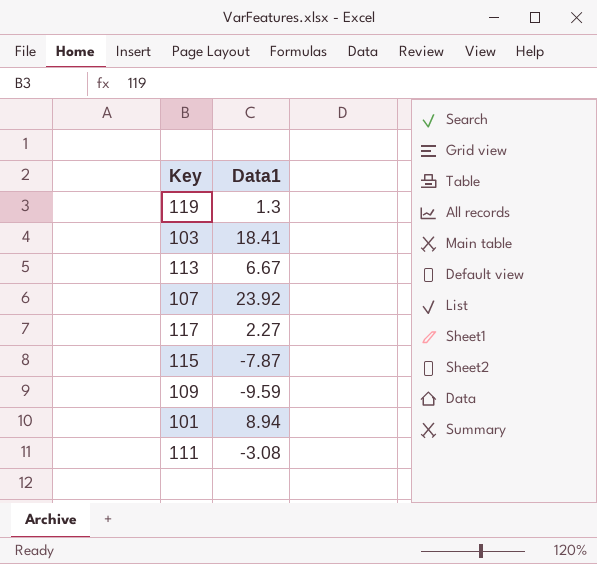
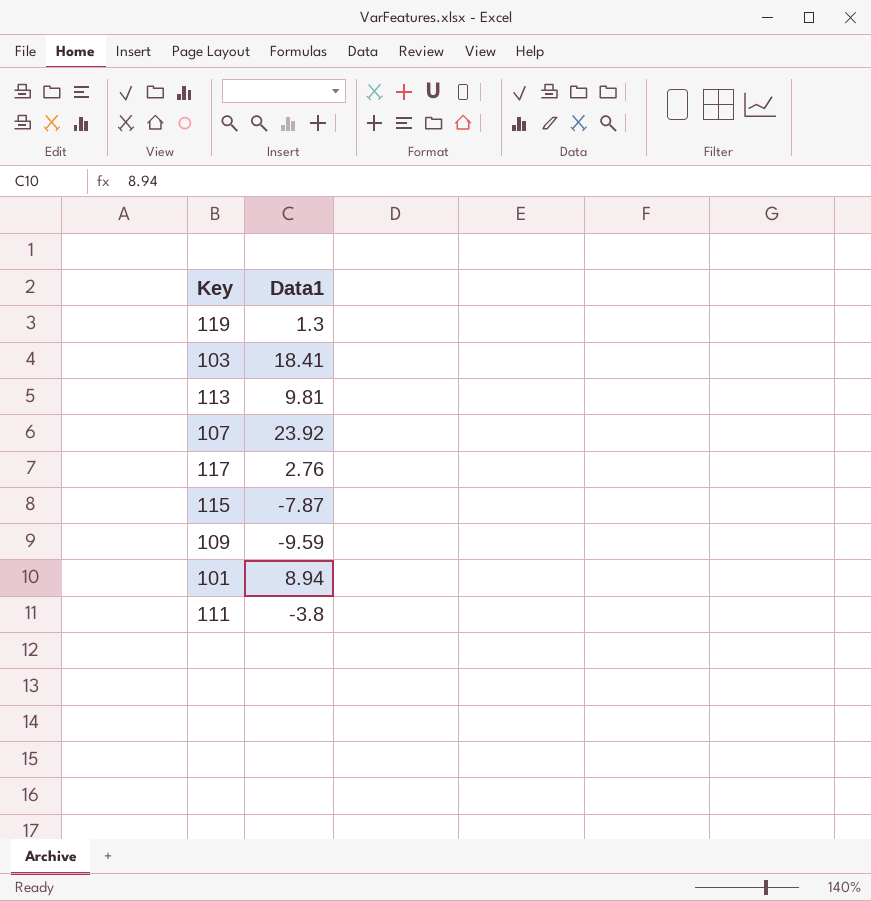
113 | Data1: 6.67 -> 9.81
117 | Data1: 2.27 -> 2.76
111 | Data1: -3.08 -> -3.8

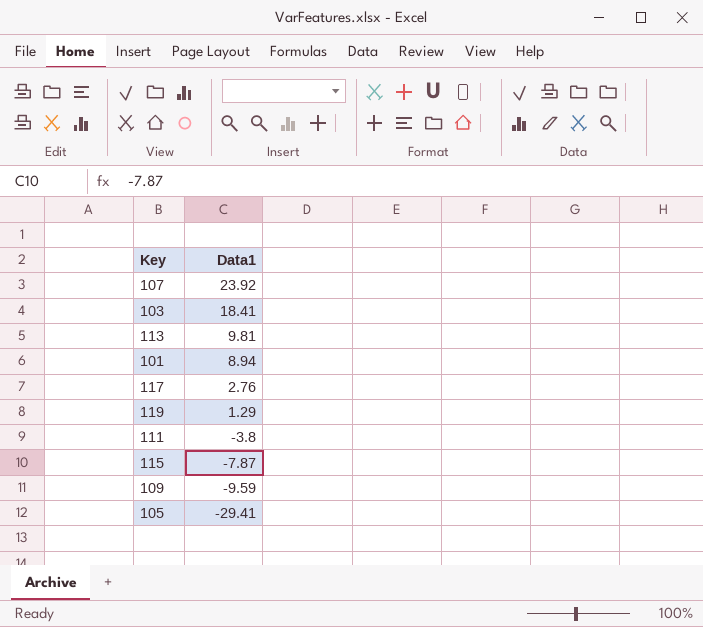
row order: none -> Data1 descending
119 | Data1: 1.3 -> 1.29
row 105: none -> -29.41

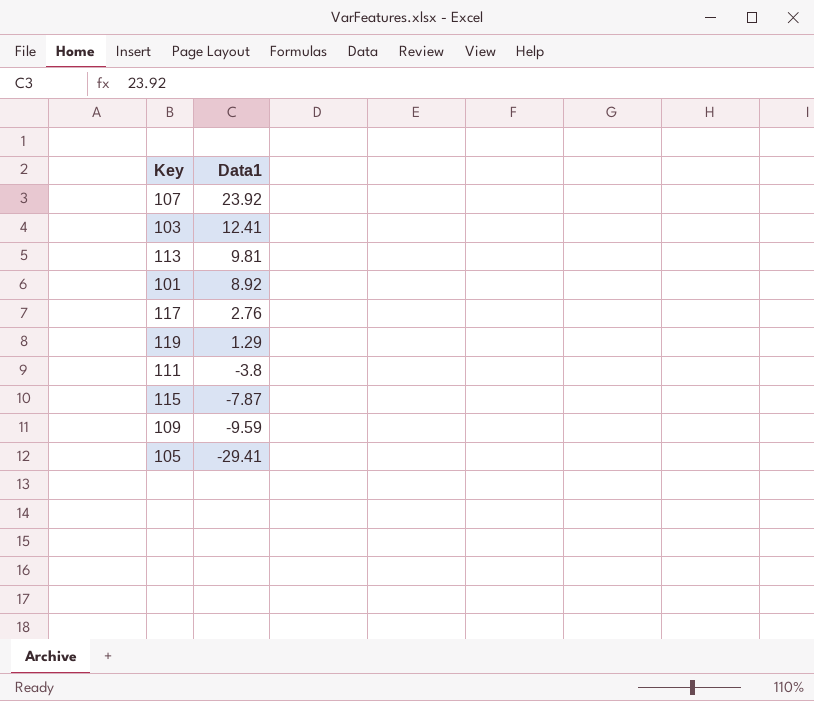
103 | Data1: 18.41 -> 12.41
101 | Data1: 8.94 -> 8.92

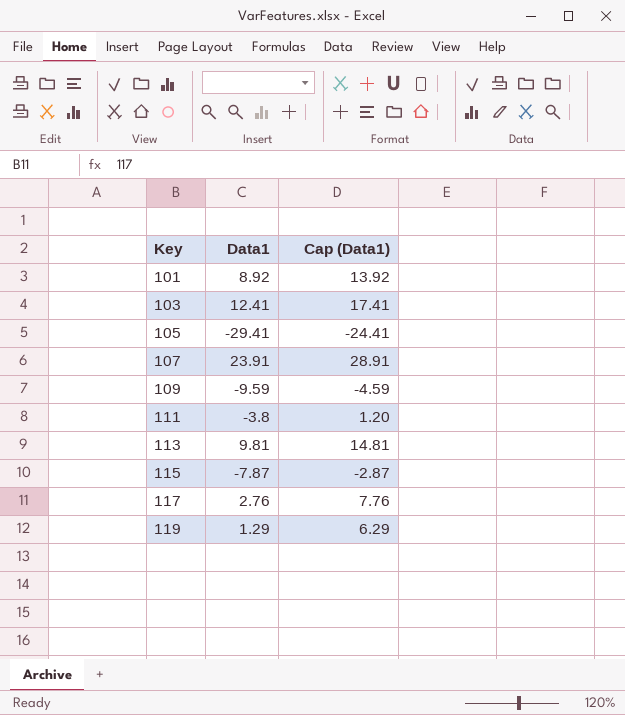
row order: Data1 descending -> Key ascending
column Cap (Data1) | formula: none -> [Data1] + 5
107 | Data1: 23.92 -> 23.91

